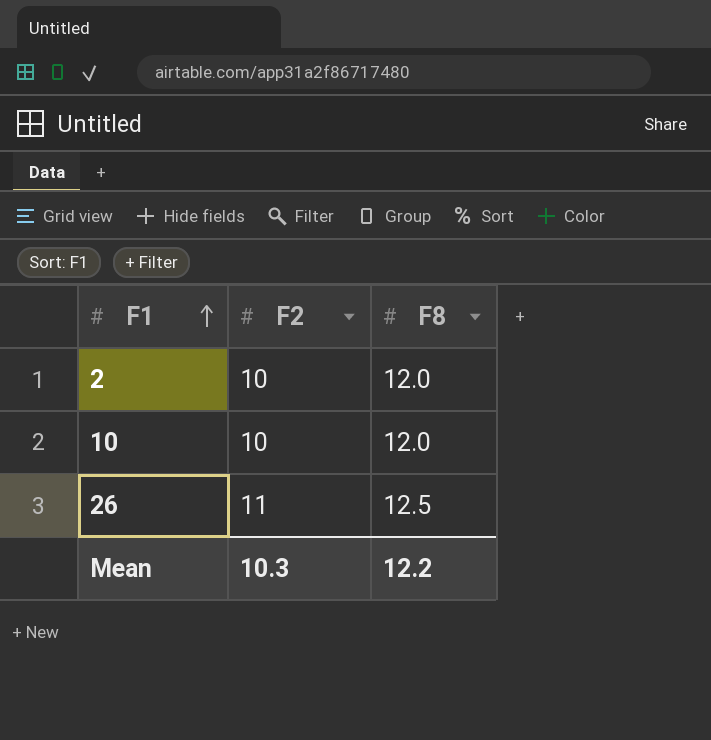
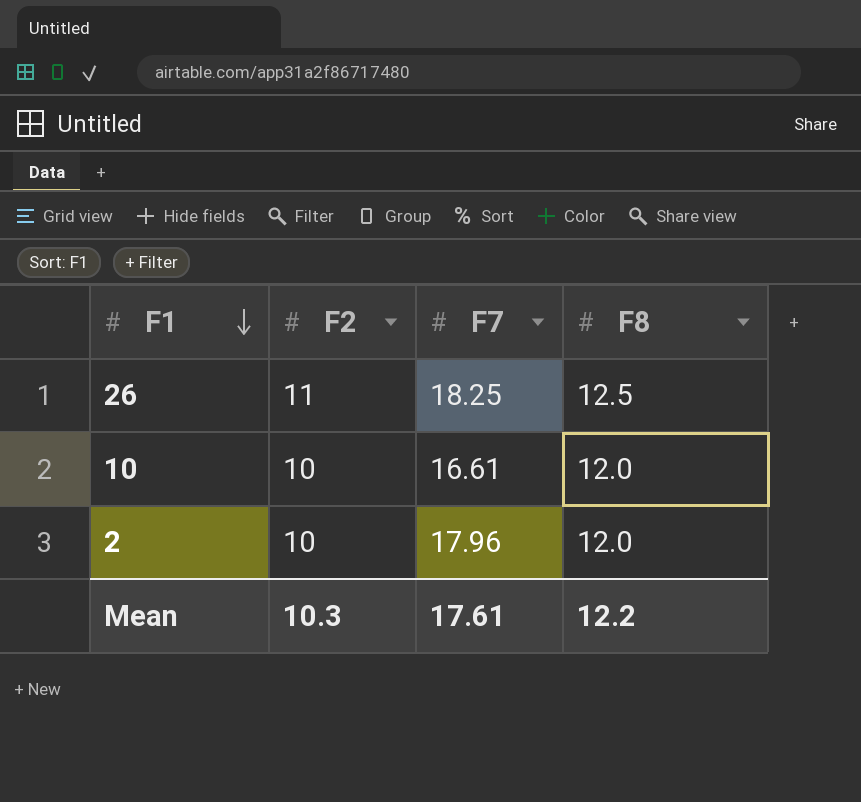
row order: F1 ascending -> F1 descending
column F7 | position: none -> 3

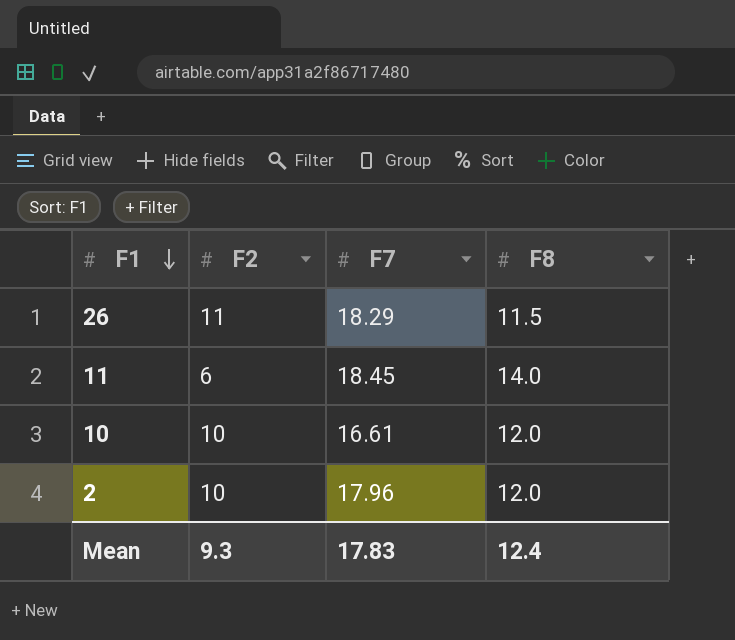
26 | F7: 18.25 -> 18.29
26 | F8: 12.5 -> 11.5
row 11: none -> 6 | 18.45 | 14.0
Mean | F2: 10.3 -> 9.3
Mean | F7: 17.61 -> 17.83
Mean | F8: 12.2 -> 12.4

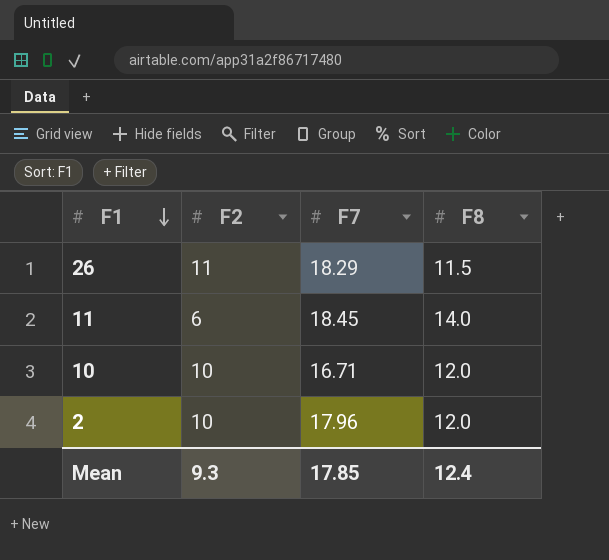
10 | F7: 16.61 -> 16.71
Mean | F7: 17.83 -> 17.85

